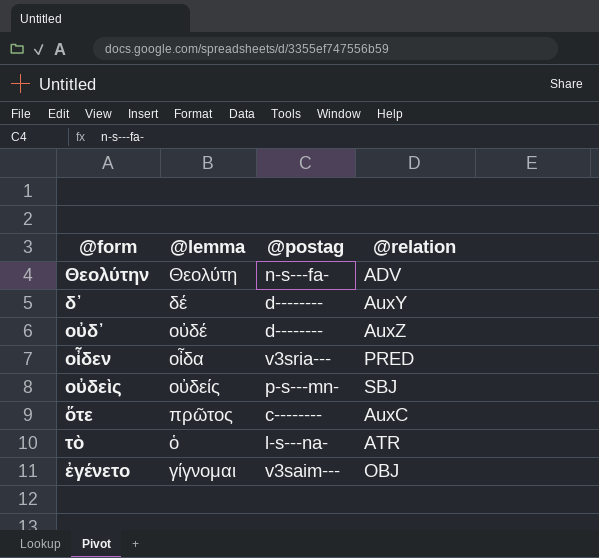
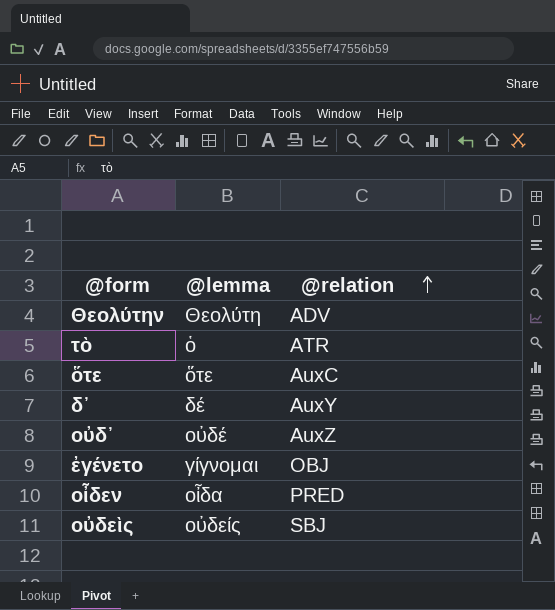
row order: none -> @relation ascending
column @postag | position: 3 -> none
ὅτε | @lemma: πρῶτος -> ὅτε

